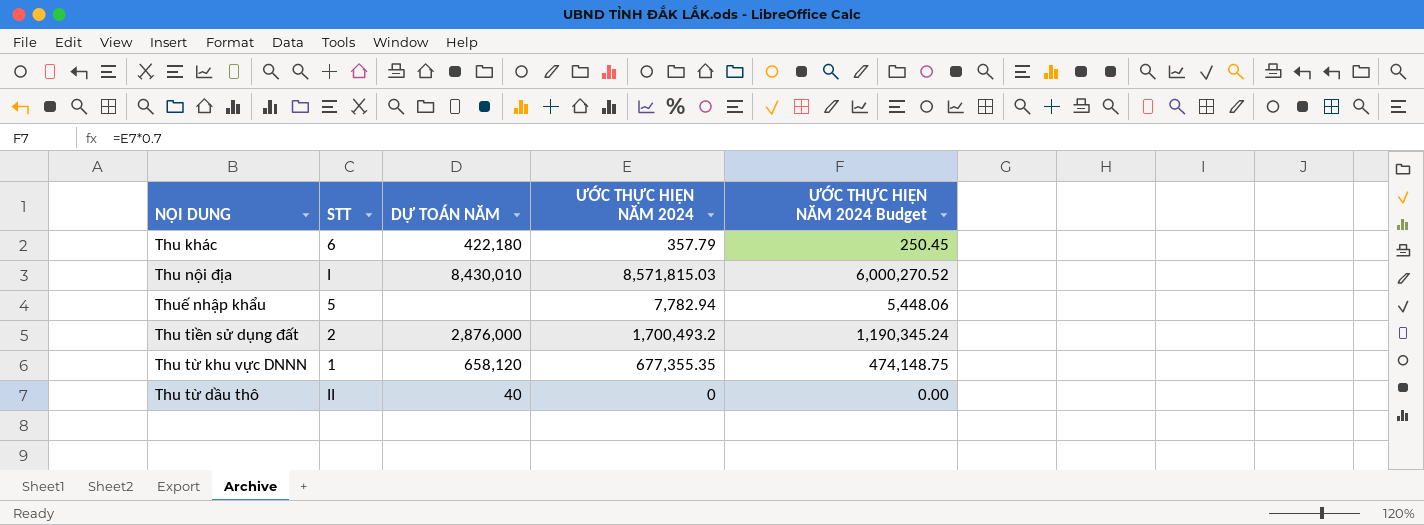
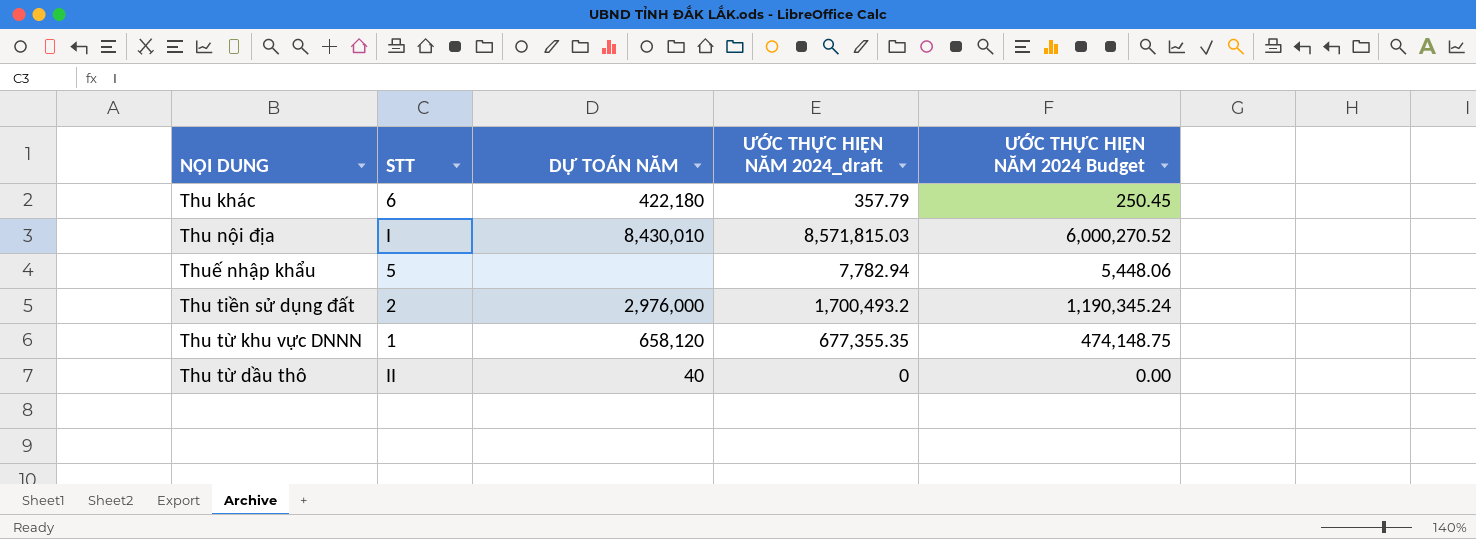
column name: ƯỚC THỰC HIỆN NĂM 2024 -> ƯỚC THỰC HIỆN NĂM 2024_draft
Thu tiền sử dụng đất | DỰ TOÁN NĂM: 2,876,000 -> 2,976,000

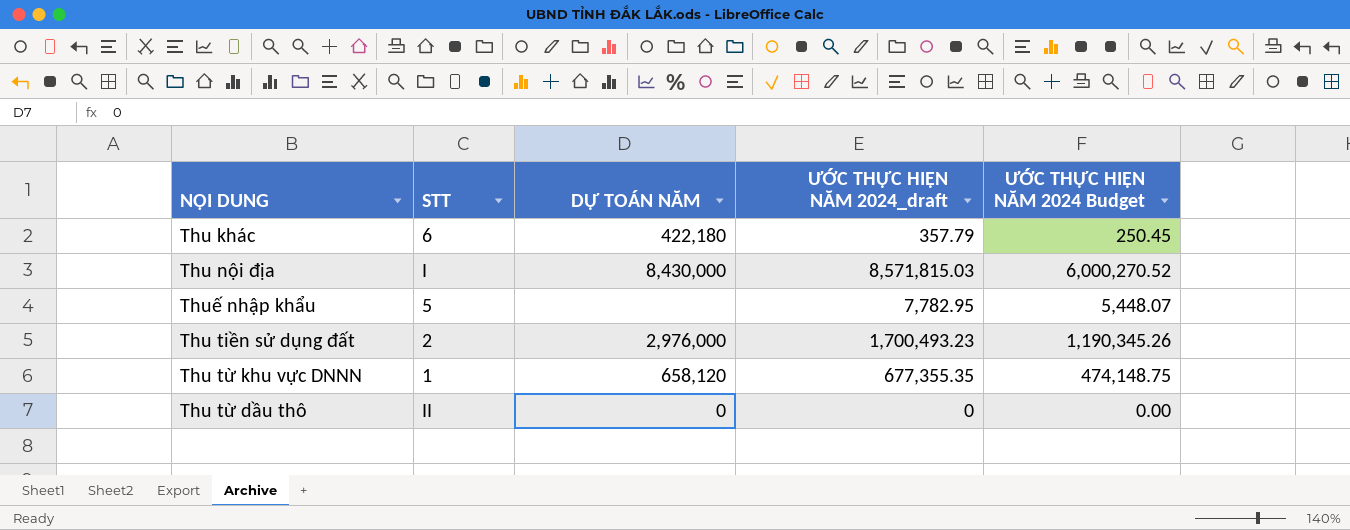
Thu nội địa | DỰ TOÁN NĂM: 8,430,010 -> 8,430,000
Thuế nhập khẩu | ƯỚC THỰC HIỆN NĂM 2024_draft: 7,782.94 -> 7,782.95
Thuế nhập khẩu | ƯỚC THỰC HIỆN NĂM 2024 Budget: 5,448.06 -> 5,448.07
Thu tiền sử dụng đất | ƯỚC THỰC HIỆN NĂM 2024_draft: 1,700,493.2 -> 1,700,493.23
Thu tiền sử dụng đất | ƯỚC THỰC HIỆN NĂM 2024 Budget: 1,190,345.24 -> 1,190,345.26
Thu từ dầu thô | DỰ TOÁN NĂM: 40 -> 0

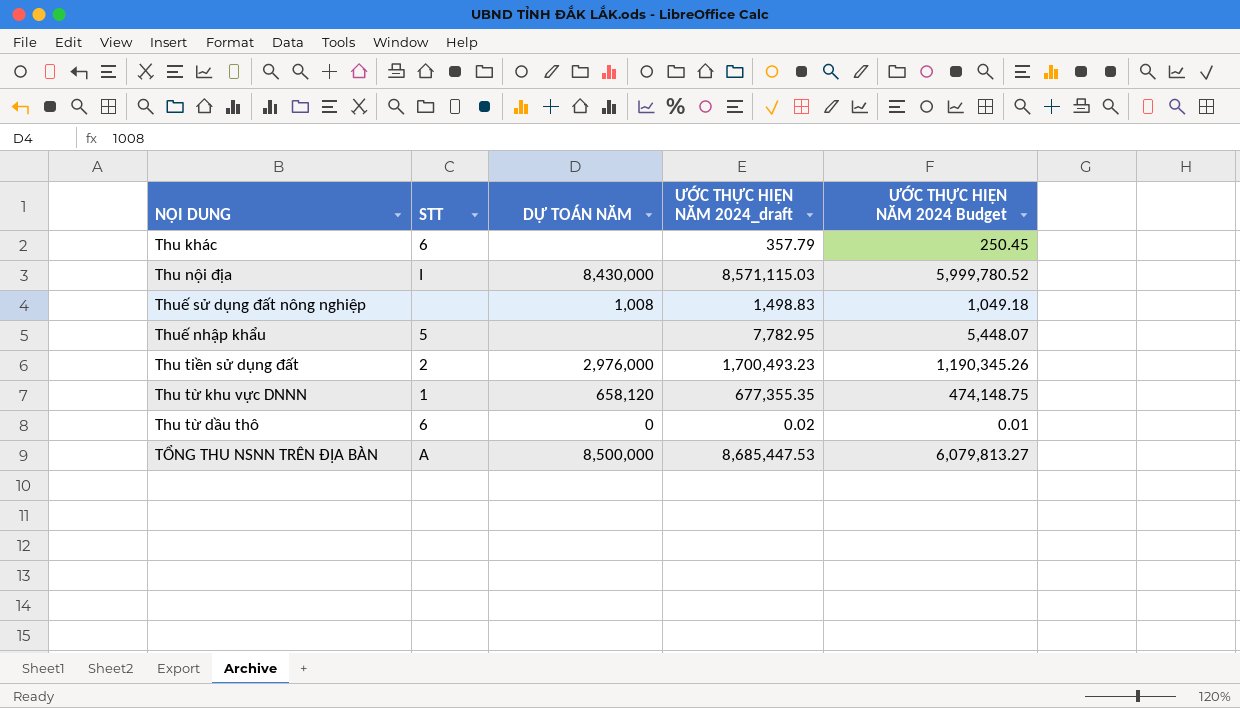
Thu khác | DỰ TOÁN NĂM: 422,180 -> none
Thu nội địa | ƯỚC THỰC HIỆN NĂM 2024_draft: 8,571,815.03 -> 8,571,115.03
Thu nội địa | ƯỚC THỰC HIỆN NĂM 2024 Budget: 6,000,270.52 -> 5,999,780.52
row Thuế sử dụng đất nông nghiệp: none -> none | 1,008 | 1,498.83 | 1,049.18
Thu từ dầu thô | STT: II -> 6
Thu từ dầu thô | ƯỚC THỰC HIỆN NĂM 2024_draft: 0 -> 0.02
Thu từ dầu thô | ƯỚC THỰC HIỆN NĂM 2024 Budget: 0.00 -> 0.01
row TỔNG THU NSNN TRÊN ĐỊA BÀN: none -> A | 8,500,000 | 8,685,447.53 | 6,079,813.27

